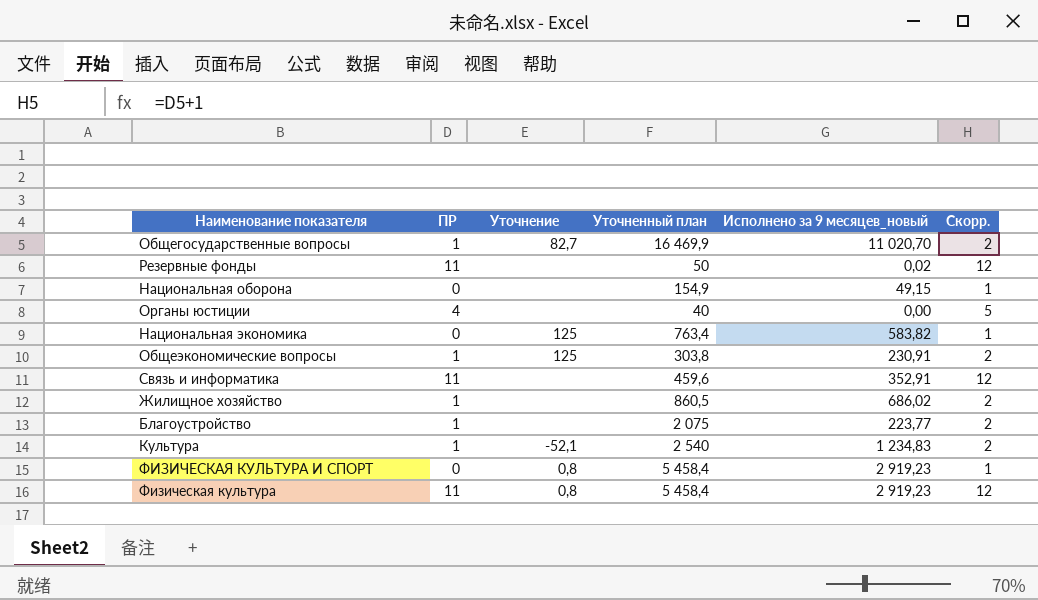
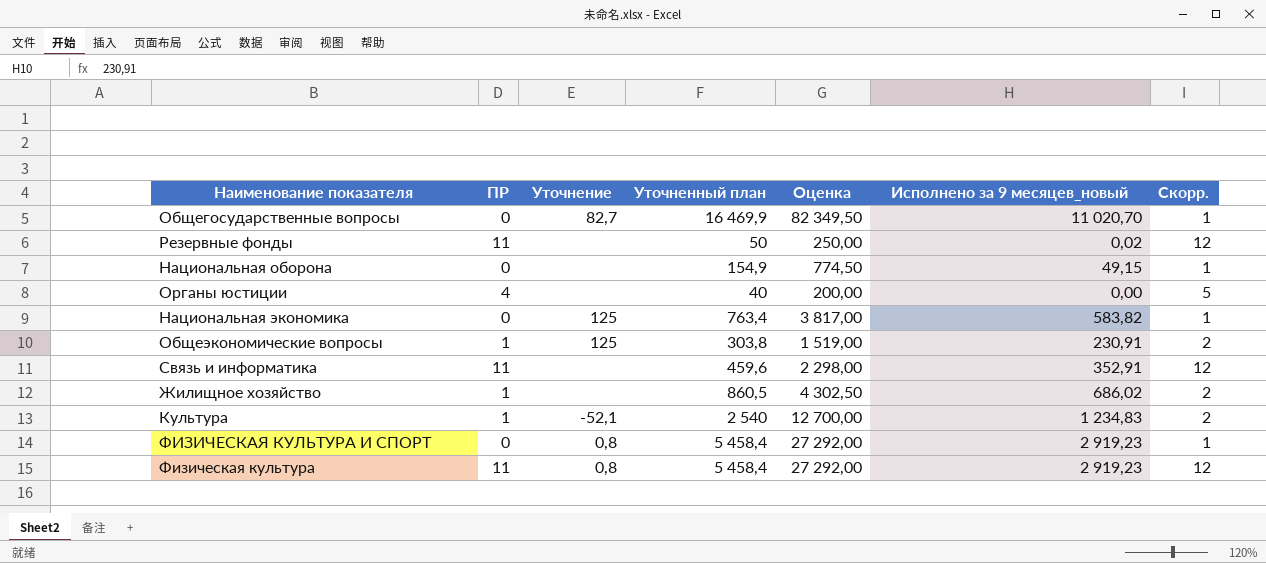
column Оценка | formula: none -> [Уточненный план] * 5
row Благоустройство: 1 | none | 2 075 | 223,77 | 2 -> none
Общегосударственные вопросы | ПР: 1 -> 0
Общегосударственные вопросы | Скорр.: 2 -> 1

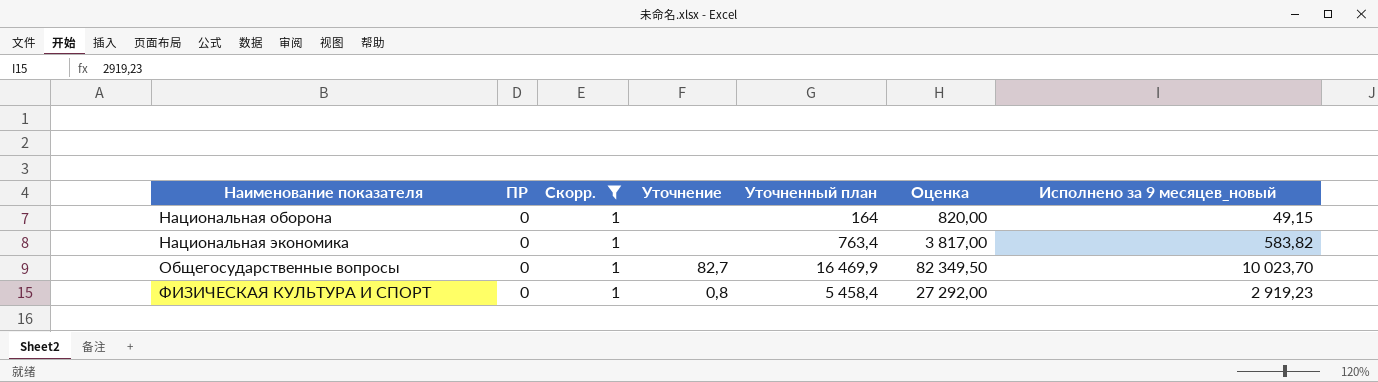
filter: none -> Скорр. = 1
row order: none -> Наименование показателя ascending
column Скорр. | position: 7 -> 3
Национальная оборона | Уточненный план: 154,9 -> 164
Национальная оборона | Оценка: 774,50 -> 820,00
Национальная экономика | Уточнение: 125 -> none
Общегосударственные вопросы | Исполнено за 9 месяцев_новый: 11 020,70 -> 10 023,70

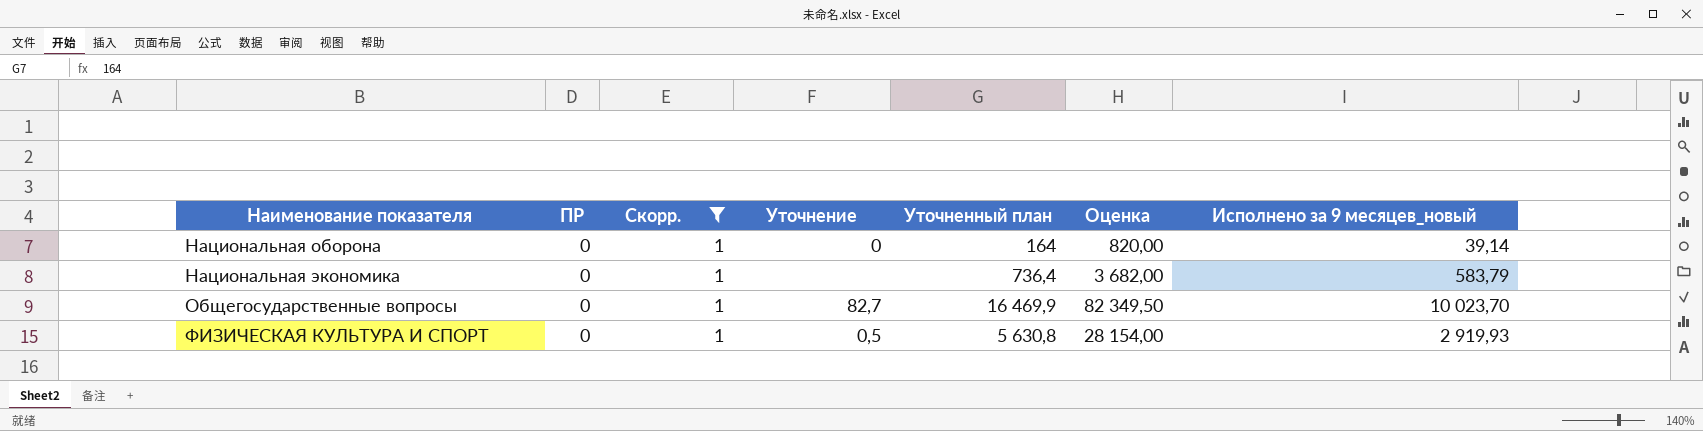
Национальная оборона | Уточнение: none -> 0
Национальная оборона | Исполнено за 9 месяцев_новый: 49,15 -> 39,14
Национальная экономика | Уточненный план: 763,4 -> 736,4
Национальная экономика | Оценка: 3 817,00 -> 3 682,00
Национальная экономика | Исполнено за 9 месяцев_новый: 583,82 -> 583,79
ФИЗИЧЕСКАЯ КУЛЬТУРА И СПОРТ | Уточнение: 0,8 -> 0,5
ФИЗИЧЕСКАЯ КУЛЬТУРА И СПОРТ | Уточненный план: 5 458,4 -> 5 630,8
ФИЗИЧЕСКАЯ КУЛЬТУРА И СПОРТ | Оценка: 27 292,00 -> 28 154,00
ФИЗИЧЕСКАЯ КУЛЬТУРА И СПОРТ | Исполнено за 9 месяцев_новый: 2 919,23 -> 2 919,93

